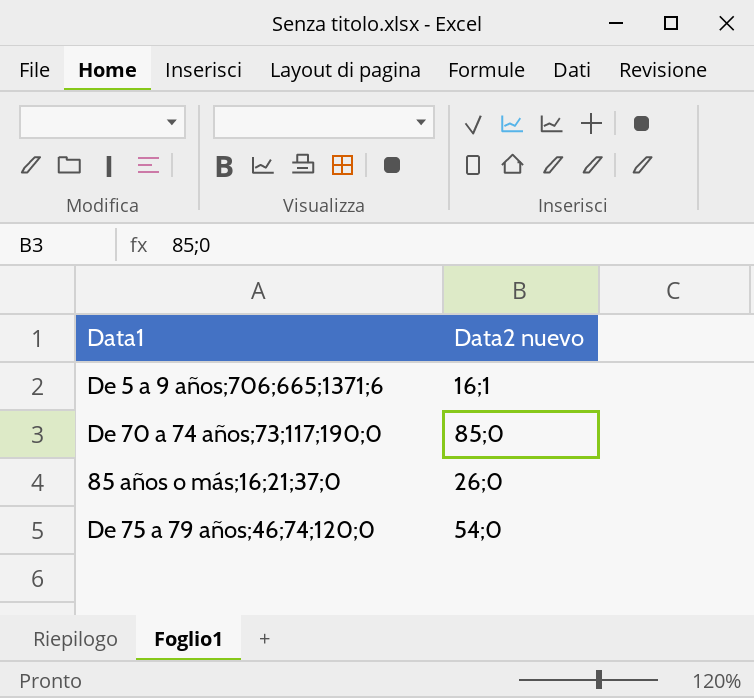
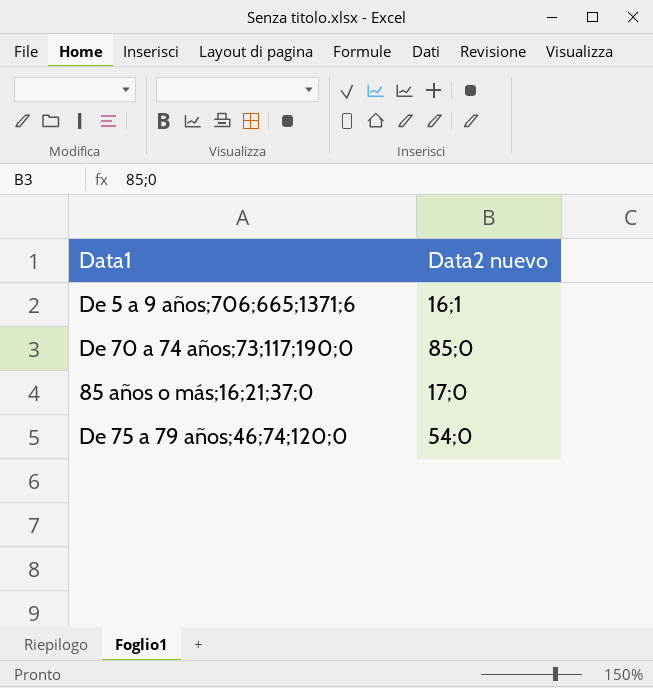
85 años o más;16;21;37;0 | Data2 nuevo: 26;0 -> 17;0

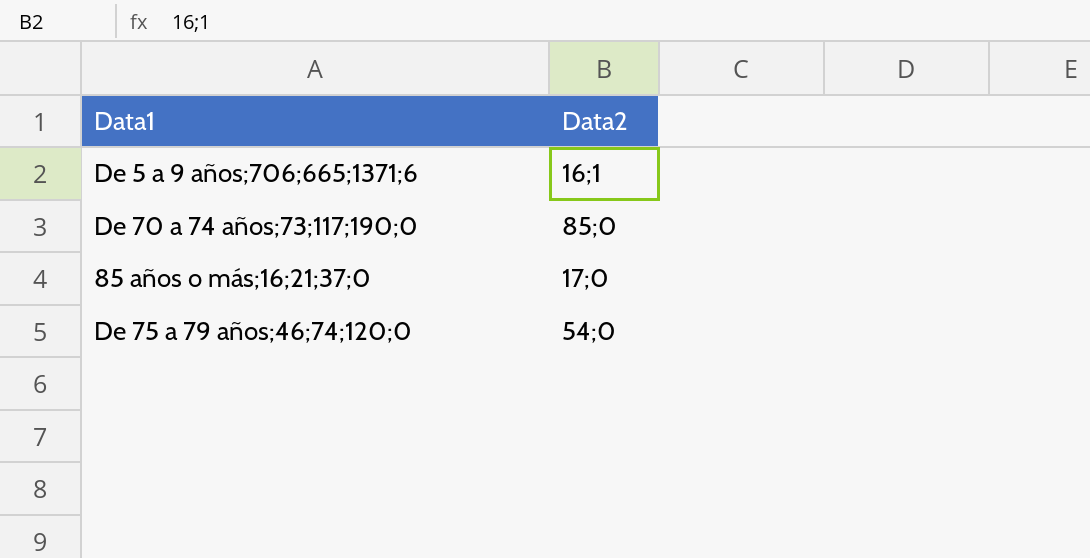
column name: Data2 nuevo -> Data2

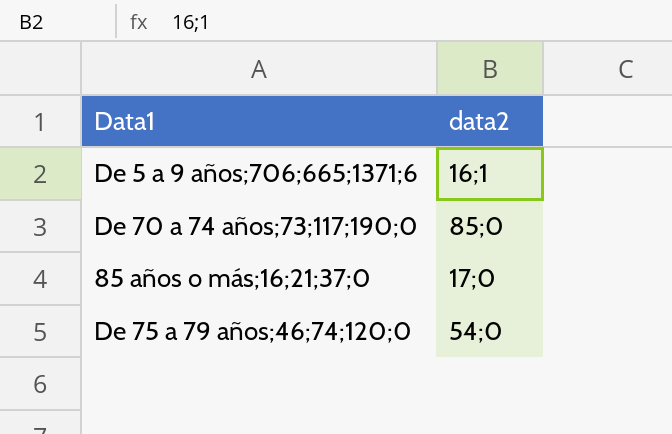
column name: Data2 -> data2

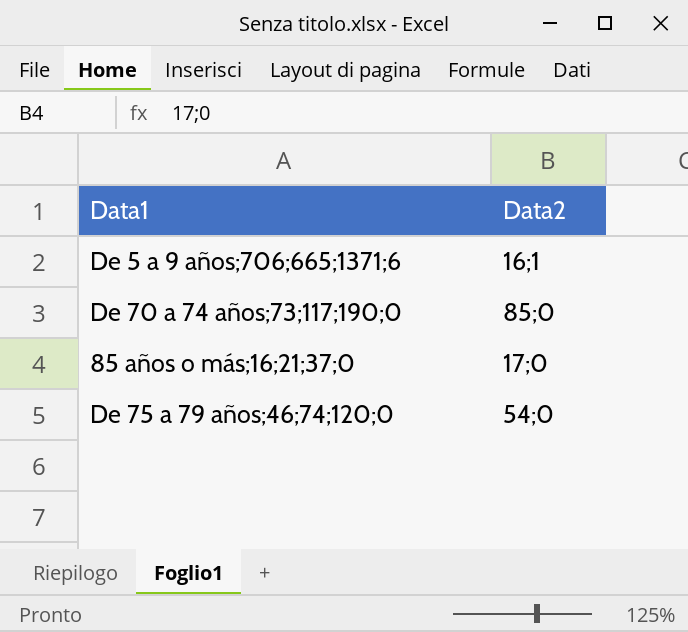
column name: data2 -> Data2

